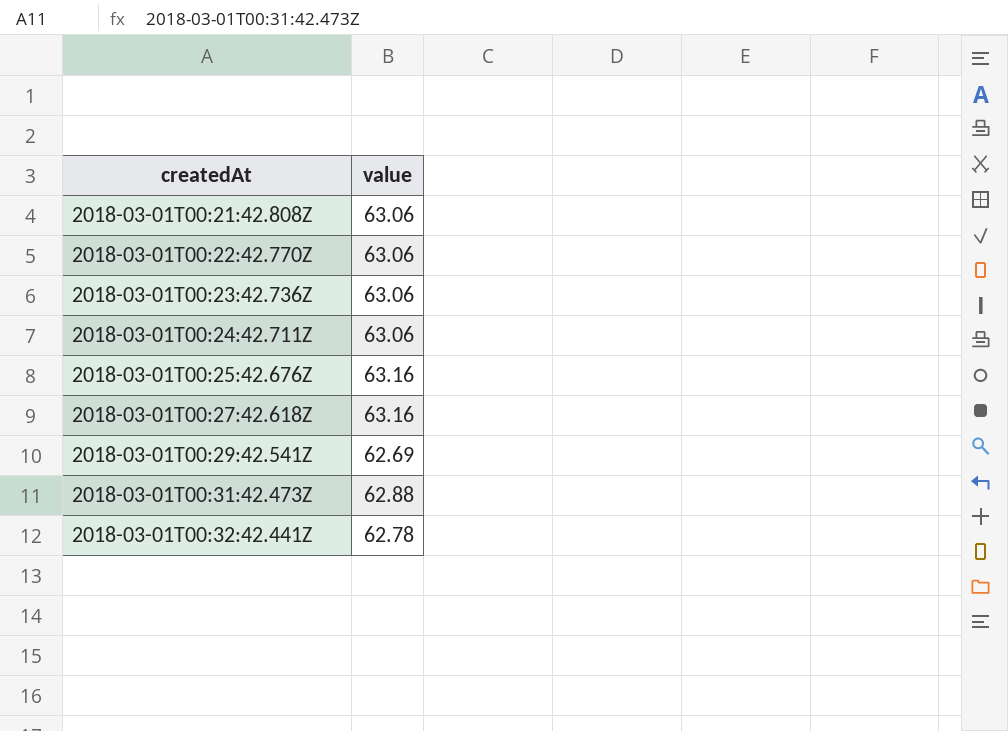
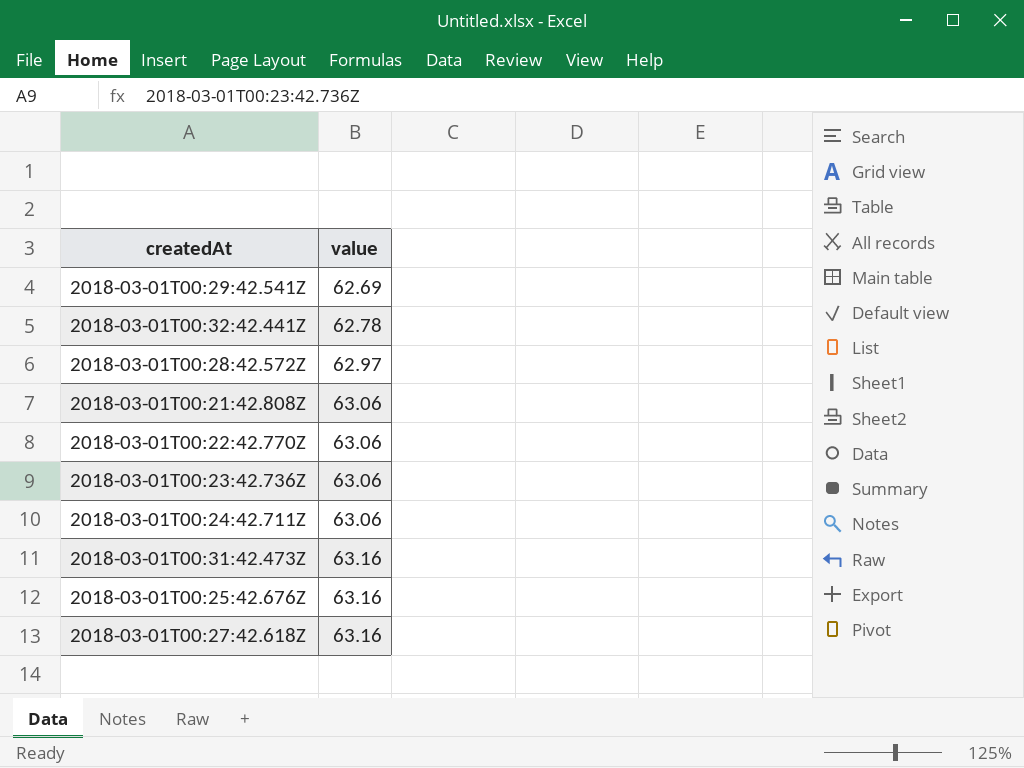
row order: createdAt ascending -> value ascending
row 2018-03-01T00:28:42.572Z: none -> 62.97
2018-03-01T00:31:42.473Z | value: 62.88 -> 63.16

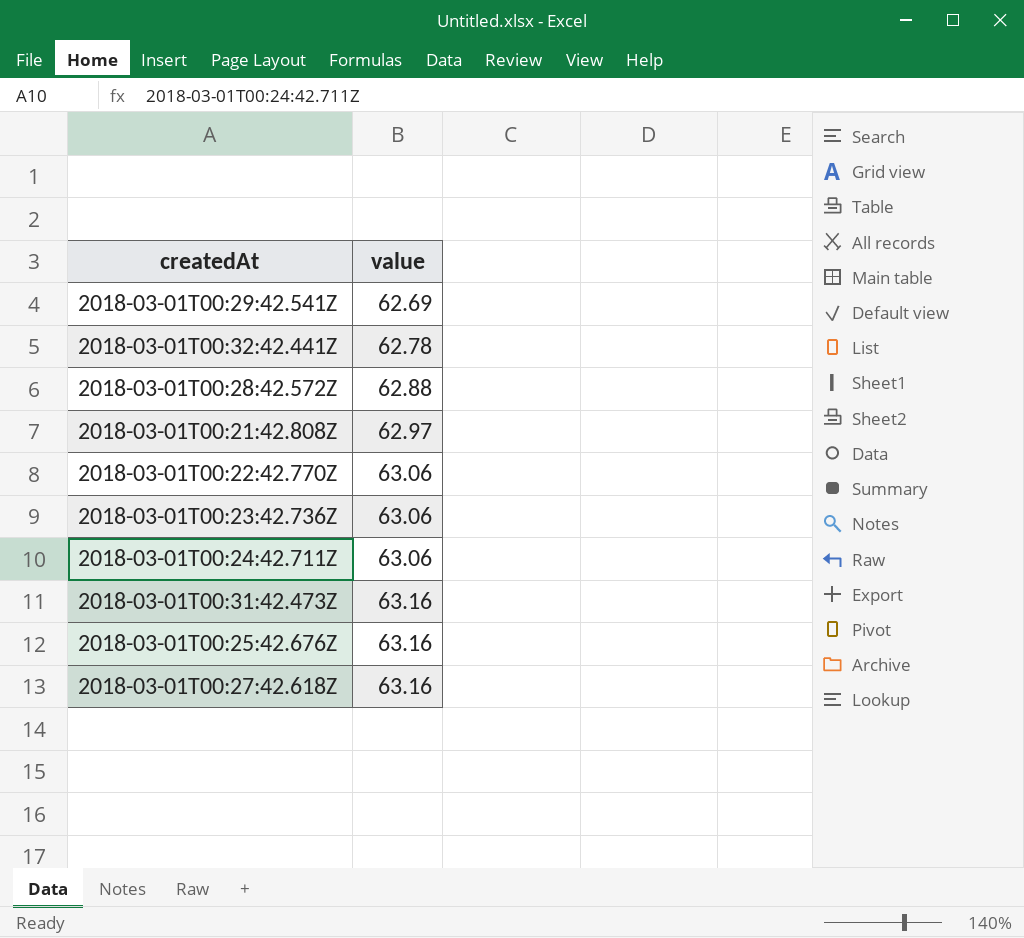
2018-03-01T00:28:42.572Z | value: 62.97 -> 62.88
2018-03-01T00:21:42.808Z | value: 63.06 -> 62.97

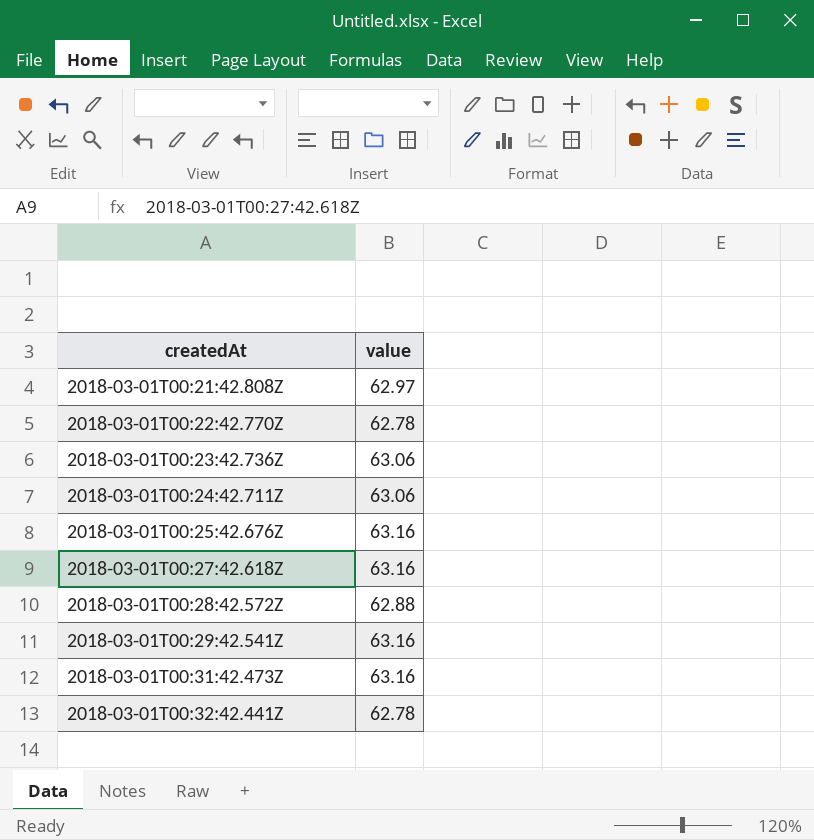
row order: value ascending -> createdAt ascending
2018-03-01T00:22:42.770Z | value: 63.06 -> 62.78
2018-03-01T00:29:42.541Z | value: 62.69 -> 63.16

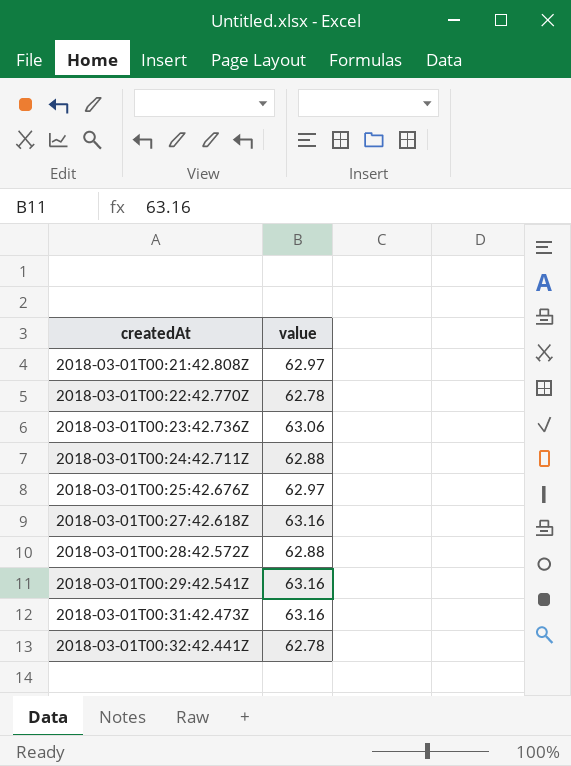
2018-03-01T00:24:42.711Z | value: 63.06 -> 62.88
2018-03-01T00:25:42.676Z | value: 63.16 -> 62.97

